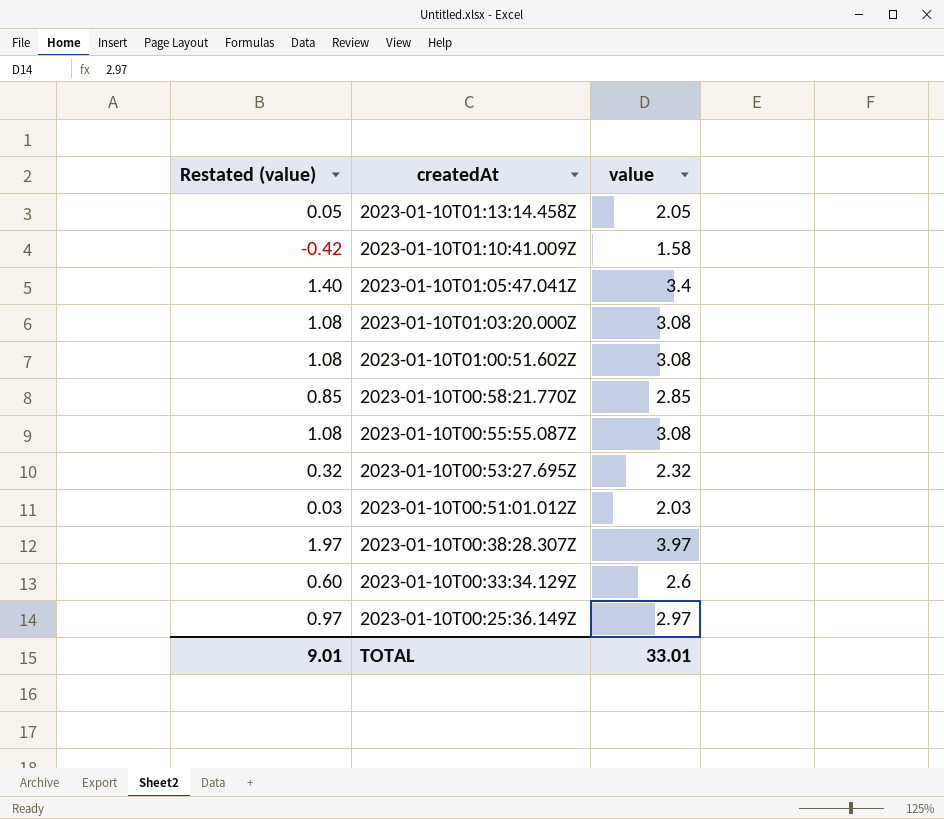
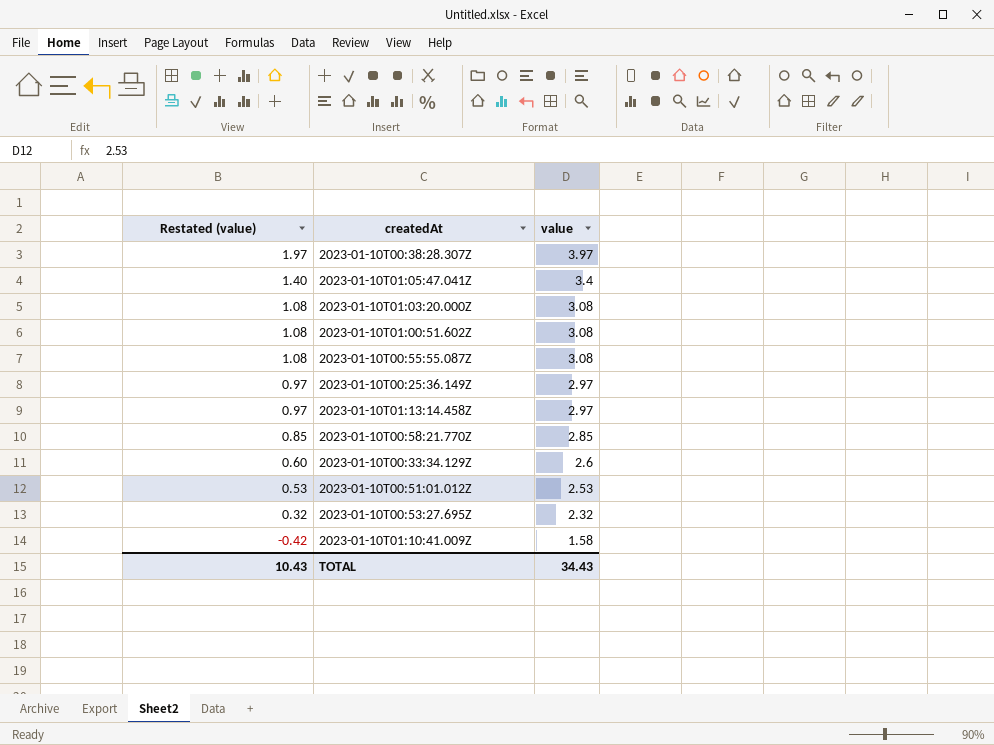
row order: createdAt descending -> Restated (value) descending
2023-01-10T01:13:14.458Z | Restated (value): 0.05 -> 0.97
2023-01-10T01:13:14.458Z | value: 2.05 -> 2.97
2023-01-10T00:51:01.012Z | Restated (value): 0.03 -> 0.53
2023-01-10T00:51:01.012Z | value: 2.03 -> 2.53
TOTAL | Restated (value): 9.01 -> 10.43
TOTAL | value: 33.01 -> 34.43

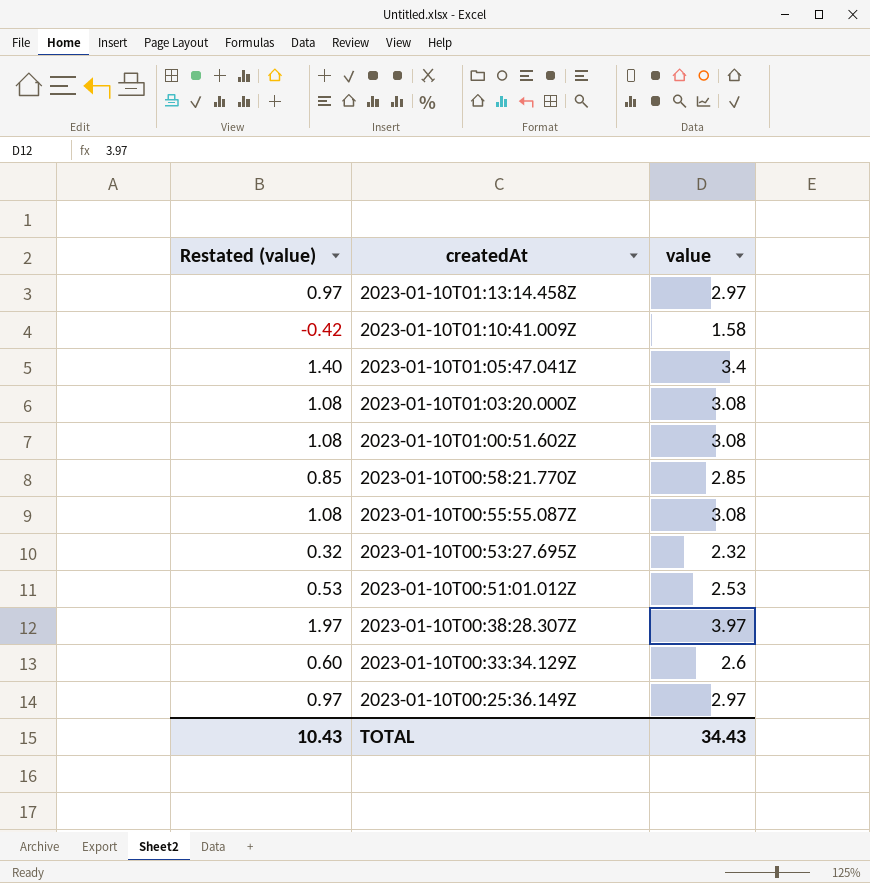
row order: Restated (value) descending -> createdAt descending

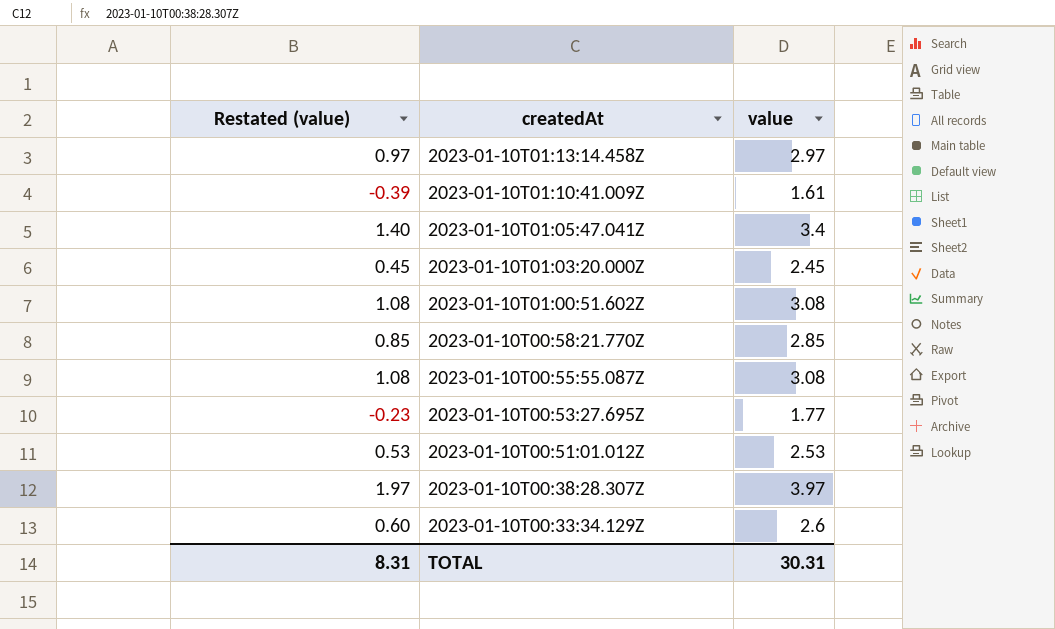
row 2023-01-10T00:25:36.149Z: 0.97 | 2.97 -> none
2023-01-10T01:10:41.009Z | Restated (value): -0.42 -> -0.39
2023-01-10T01:10:41.009Z | value: 1.58 -> 1.61
2023-01-10T01:03:20.000Z | Restated (value): 1.08 -> 0.45
2023-01-10T01:03:20.000Z | value: 3.08 -> 2.45
2023-01-10T00:53:27.695Z | Restated (value): 0.32 -> -0.23
2023-01-10T00:53:27.695Z | value: 2.32 -> 1.77
TOTAL | Restated (value): 10.43 -> 8.31
TOTAL | value: 34.43 -> 30.31

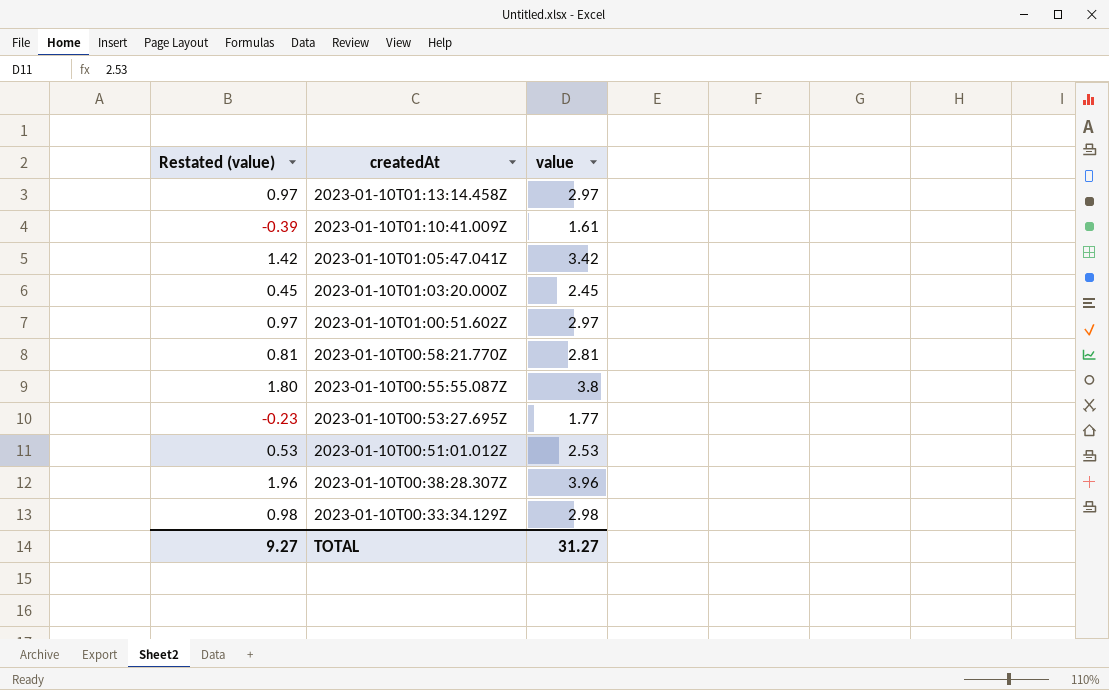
2023-01-10T01:05:47.041Z | Restated (value): 1.40 -> 1.42
2023-01-10T01:05:47.041Z | value: 3.4 -> 3.42
2023-01-10T01:00:51.602Z | Restated (value): 1.08 -> 0.97
2023-01-10T01:00:51.602Z | value: 3.08 -> 2.97
2023-01-10T00:58:21.770Z | Restated (value): 0.85 -> 0.81
2023-01-10T00:58:21.770Z | value: 2.85 -> 2.81
2023-01-10T00:55:55.087Z | Restated (value): 1.08 -> 1.80
2023-01-10T00:55:55.087Z | value: 3.08 -> 3.8
2023-01-10T00:38:28.307Z | Restated (value): 1.97 -> 1.96
2023-01-10T00:38:28.307Z | value: 3.97 -> 3.96
2023-01-10T00:33:34.129Z | Restated (value): 0.60 -> 0.98
2023-01-10T00:33:34.129Z | value: 2.6 -> 2.98
TOTAL | Restated (value): 8.31 -> 9.27
TOTAL | value: 30.31 -> 31.27

